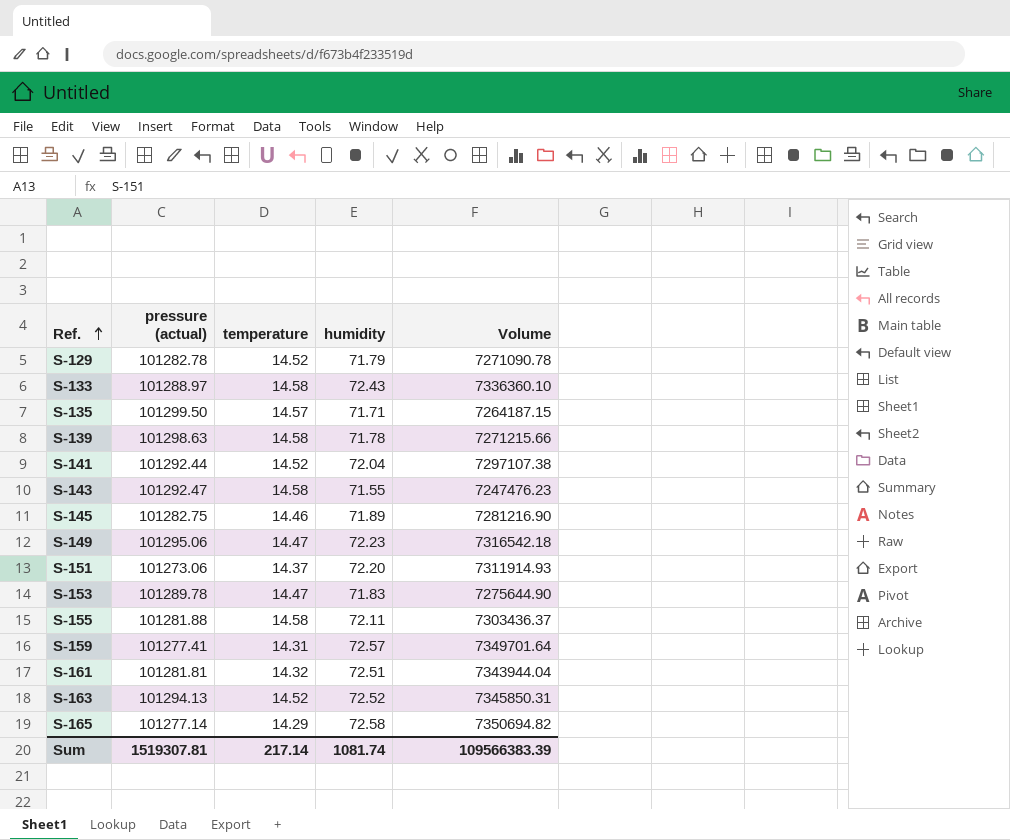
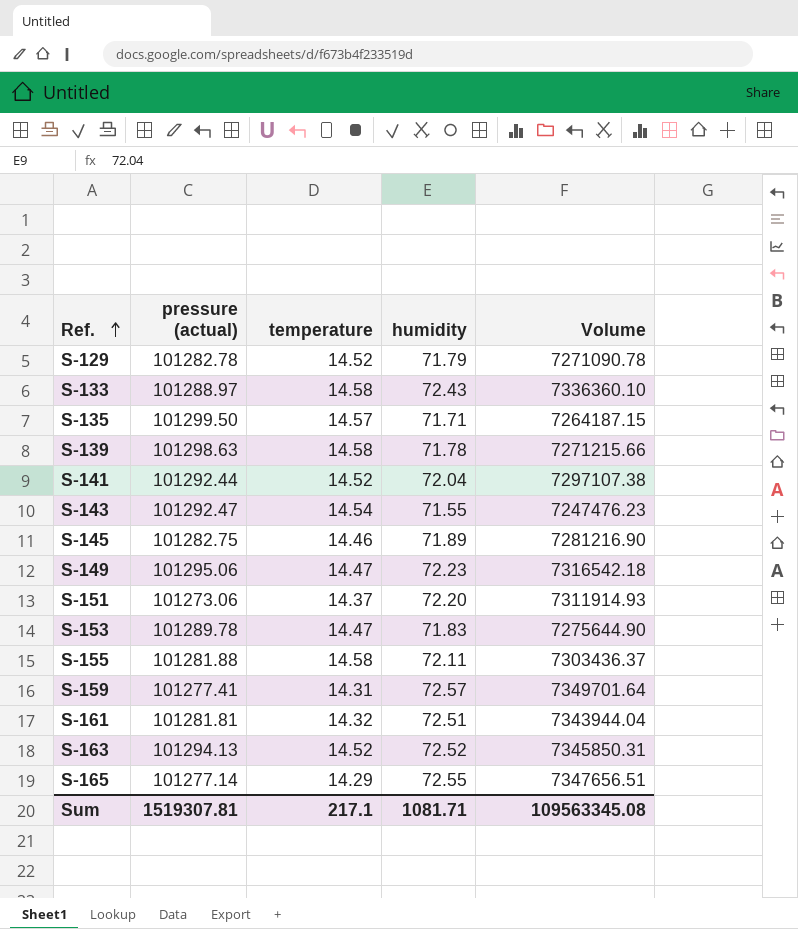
S-143 | temperature: 14.58 -> 14.54
S-165 | humidity: 72.58 -> 72.55
S-165 | Volume: 7350694.82 -> 7347656.51
Sum | temperature: 217.14 -> 217.1
Sum | humidity: 1081.74 -> 1081.71
Sum | Volume: 109566383.39 -> 109563345.08

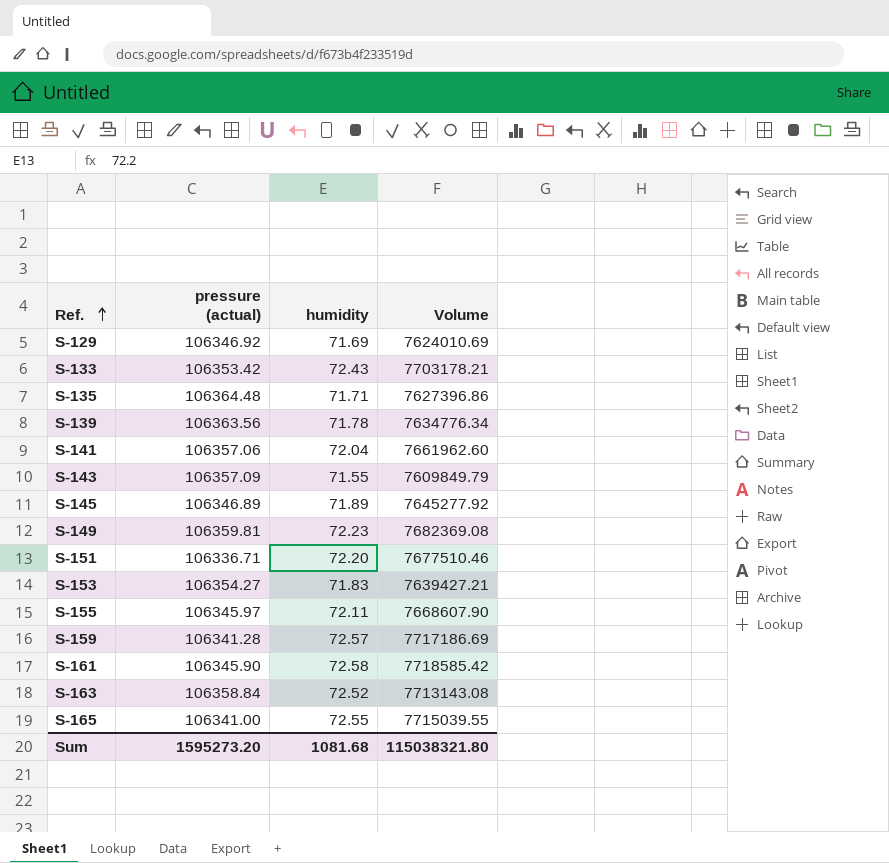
column temperature | position: 3 -> none
S-129 | pressure (actual): 101282.78 -> 106346.92
S-129 | humidity: 71.79 -> 71.69
S-129 | Volume: 7271090.78 -> 7624010.69
S-133 | pressure (actual): 101288.97 -> 106353.42
S-133 | Volume: 7336360.10 -> 7703178.21
S-135 | pressure (actual): 101299.50 -> 106364.48
S-135 | Volume: 7264187.15 -> 7627396.86
S-139 | pressure (actual): 101298.63 -> 106363.56
S-139 | Volume: 7271215.66 -> 7634776.34
S-141 | pressure (actual): 101292.44 -> 106357.06
S-141 | Volume: 7297107.38 -> 7661962.60
S-143 | pressure (actual): 101292.47 -> 106357.09
S-143 | Volume: 7247476.23 -> 7609849.79
S-145 | pressure (actual): 101282.75 -> 106346.89
S-145 | Volume: 7281216.90 -> 7645277.92
S-149 | pressure (actual): 101295.06 -> 106359.81
S-149 | Volume: 7316542.18 -> 7682369.08
S-151 | pressure (actual): 101273.06 -> 106336.71
S-151 | Volume: 7311914.93 -> 7677510.46
S-153 | pressure (actual): 101289.78 -> 106354.27
S-153 | Volume: 7275644.90 -> 7639427.21
S-155 | pressure (actual): 101281.88 -> 106345.97
S-155 | Volume: 7303436.37 -> 7668607.90
S-159 | pressure (actual): 101277.41 -> 106341.28
S-159 | Volume: 7349701.64 -> 7717186.69
S-161 | pressure (actual): 101281.81 -> 106345.90
S-161 | humidity: 72.51 -> 72.58
S-161 | Volume: 7343944.04 -> 7718585.42
S-163 | pressure (actual): 101294.13 -> 106358.84
S-163 | Volume: 7345850.31 -> 7713143.08
S-165 | pressure (actual): 101277.14 -> 106341.00
S-165 | Volume: 7347656.51 -> 7715039.55
Sum | pressure (actual): 1519307.81 -> 1595273.20
Sum | humidity: 1081.71 -> 1081.68
Sum | Volume: 109563345.08 -> 115038321.80

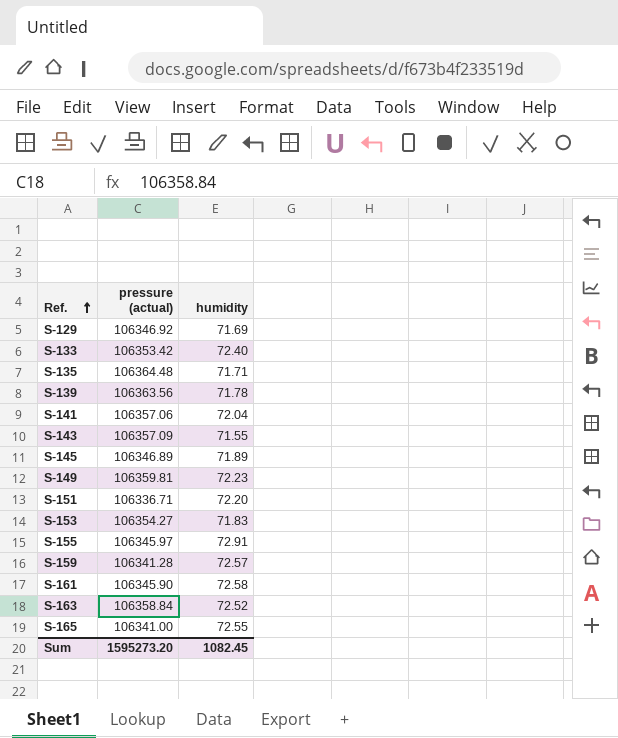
column Volume | formula: [pressure (actual)] * [humidity] -> none
S-133 | humidity: 72.43 -> 72.40
S-155 | humidity: 72.11 -> 72.91
Sum | humidity: 1081.68 -> 1082.45

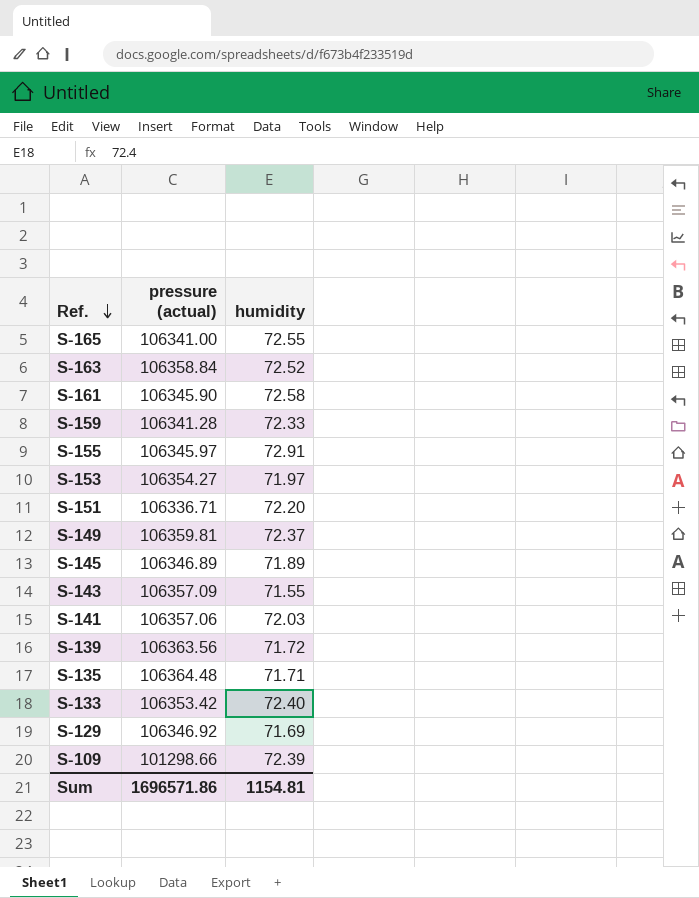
row order: Ref. ascending -> Ref. descending
S-159 | humidity: 72.57 -> 72.33
S-153 | humidity: 71.83 -> 71.97
S-149 | humidity: 72.23 -> 72.37
S-141 | humidity: 72.04 -> 72.03
S-139 | humidity: 71.78 -> 71.72
row S-109: none -> 101298.66 | 72.39
Sum | pressure (actual): 1595273.20 -> 1696571.86
Sum | humidity: 1082.45 -> 1154.81

